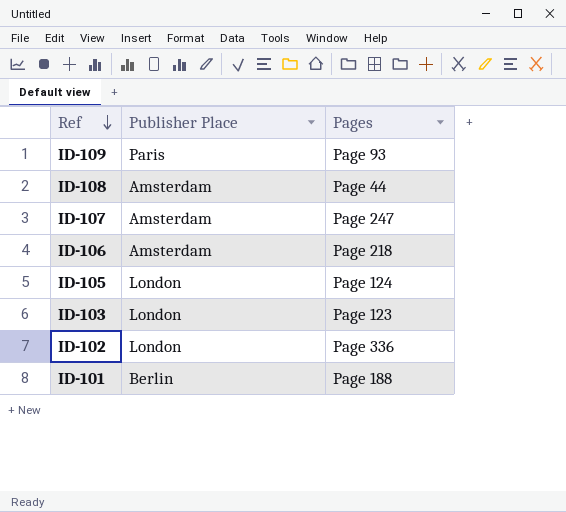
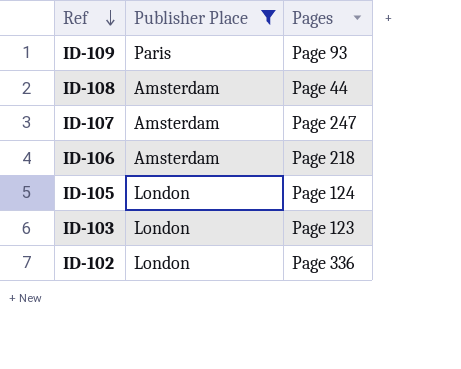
filter: none -> Publisher Place != Berlin

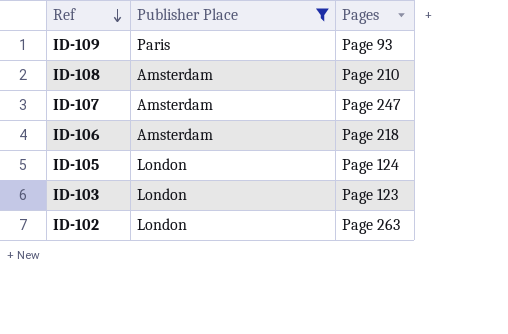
ID-108 | Pages: Page 44 -> Page 210
ID-102 | Pages: Page 336 -> Page 263

